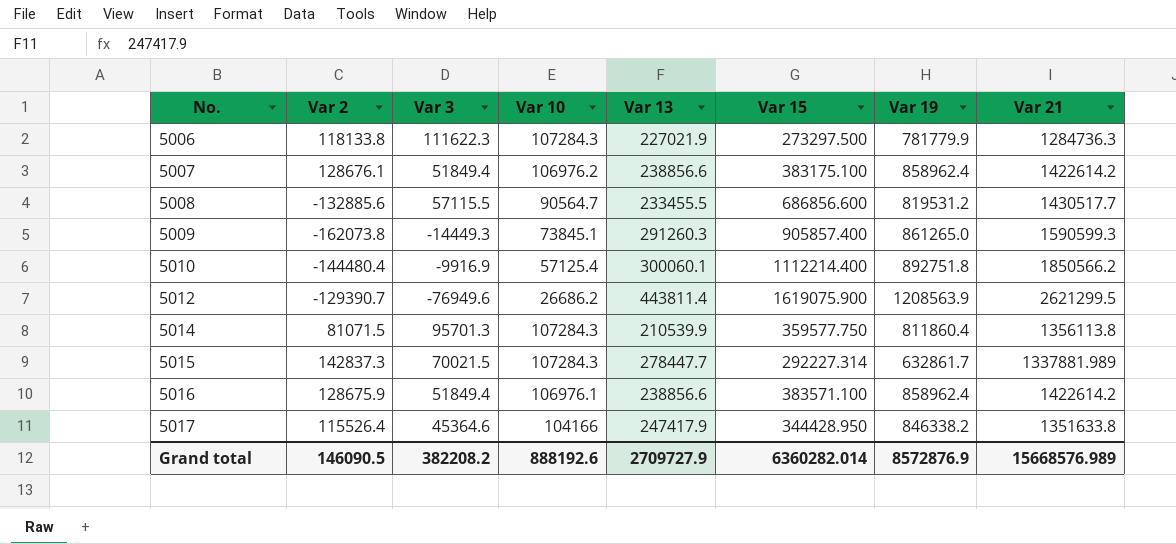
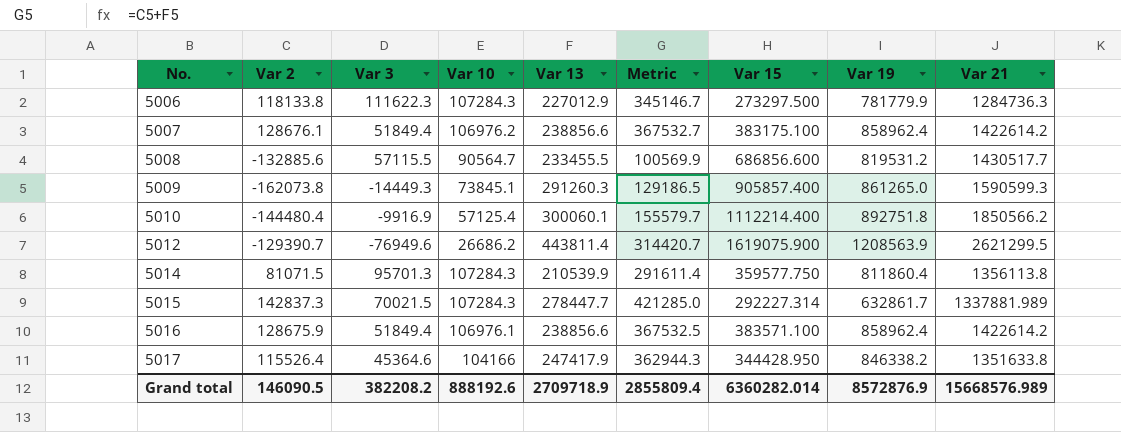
column Metric | formula: none -> [Var 2] + [Var 13]
5006 | Var 13: 227021.9 -> 227012.9
Grand total | Var 13: 2709727.9 -> 2709718.9

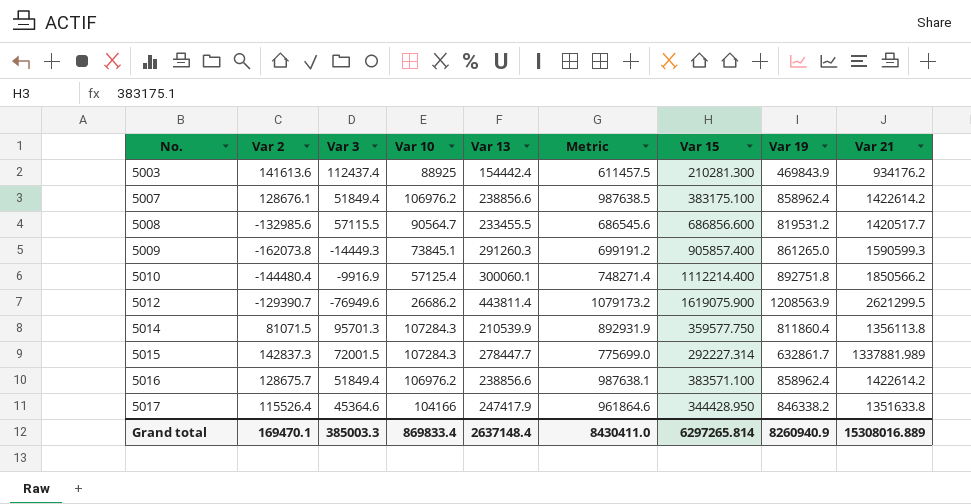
column Metric | formula: [Var 2] + [Var 13] -> [Var 2] + [Var 19]
row 5006: 118133.8 | 111622.3 | 107284.3 | 227012.9 | 345146.7 | 273297.500 | 781779.9 | 1284736.3 -> none
row 5003: none -> 141613.6 | 112437.4 | 88925 | 154442.4 | 611457.5 | 210281.300 | 469843.9 | 934176.2
5008 | Var 2: -132885.6 -> -132985.6
5008 | Var 21: 1430517.7 -> 1420517.7
5015 | Var 3: 70021.5 -> 72001.5
5016 | Var 2: 128675.9 -> 128675.7
5016 | Var 10: 106976.1 -> 106976.2
Grand total | Var 2: 146090.5 -> 169470.1
Grand total | Var 3: 382208.2 -> 385003.3
Grand total | Var 10: 888192.6 -> 869833.4
Grand total | Var 13: 2709718.9 -> 2637148.4
Grand total | Metric: 2855809.4 -> 8430411.0
Grand total | Var 15: 6360282.014 -> 6297265.814
Grand total | Var 19: 8572876.9 -> 8260940.9
Grand total | Var 21: 15668576.989 -> 15308016.889

